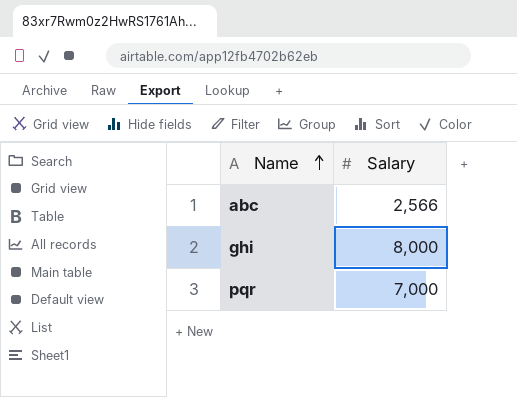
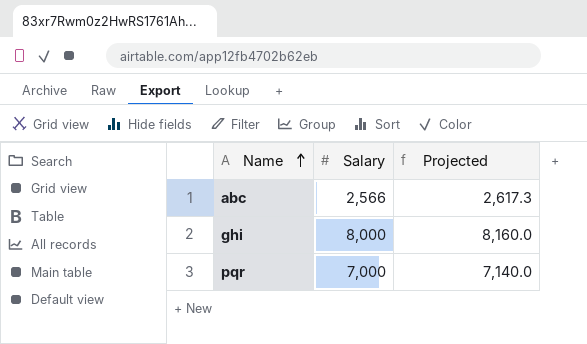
column Projected | formula: none -> [Salary] * 1.02

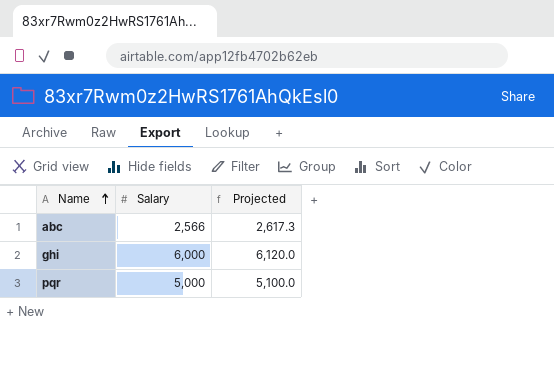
ghi | Salary: 8,000 -> 6,000
ghi | Projected: 8,160.0 -> 6,120.0
pqr | Salary: 7,000 -> 5,000
pqr | Projected: 7,140.0 -> 5,100.0

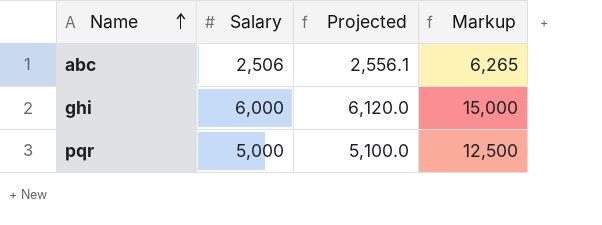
column Markup | formula: none -> [Salary] * 2.5
abc | Salary: 2,566 -> 2,506
abc | Projected: 2,617.3 -> 2,556.1

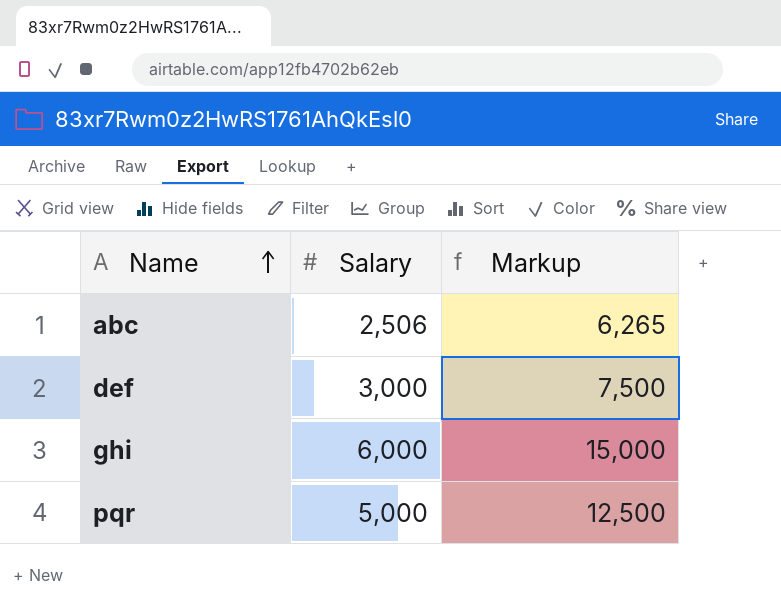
column Projected | formula: [Salary] * 1.02 -> none
row def: none -> 3,000 | 7,500

